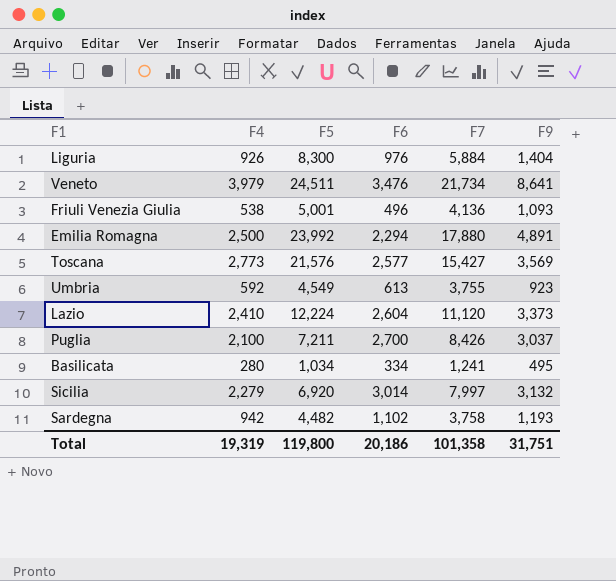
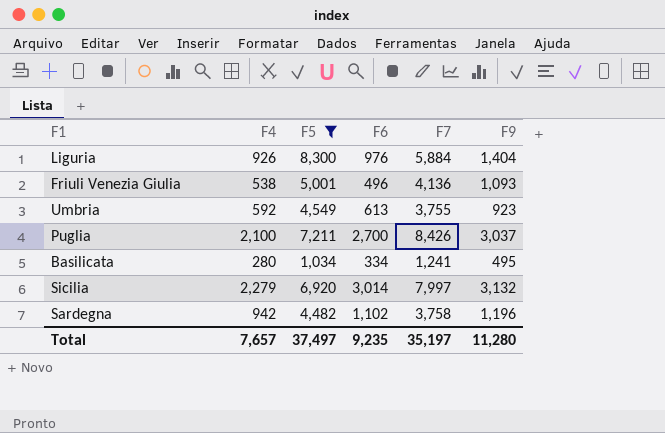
filter: none -> F5 <= 8,300
Sardegna | F9: 1,193 -> 1,196
Total | F4: 19,319 -> 7,657
Total | F5: 119,800 -> 37,497
Total | F6: 20,186 -> 9,235
Total | F7: 101,358 -> 35,197
Total | F9: 31,751 -> 11,280

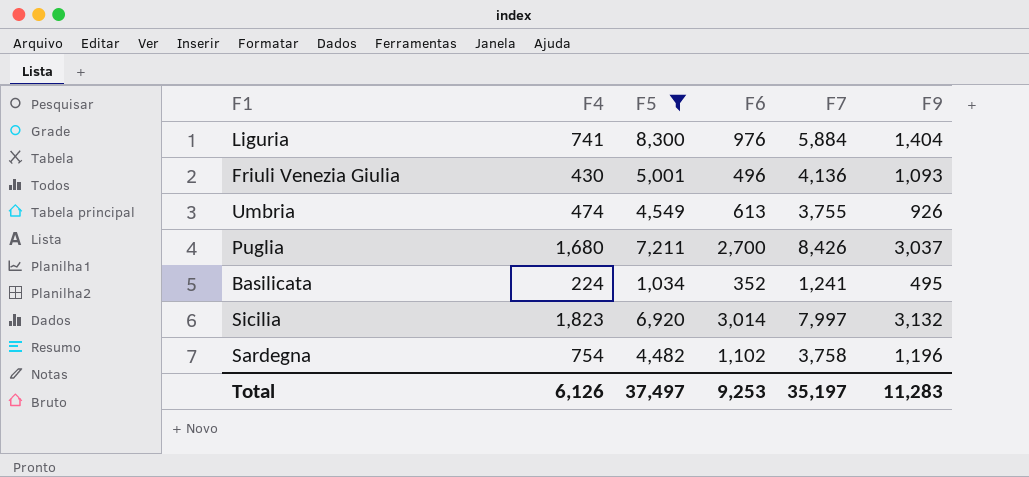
Liguria | F4: 926 -> 741
Friuli Venezia Giulia | F4: 538 -> 430
Umbria | F4: 592 -> 474
Umbria | F9: 923 -> 926
Puglia | F4: 2,100 -> 1,680
Basilicata | F4: 280 -> 224
Basilicata | F6: 334 -> 352
Sicilia | F4: 2,279 -> 1,823
Sardegna | F4: 942 -> 754
Total | F4: 7,657 -> 6,126
Total | F6: 9,235 -> 9,253
Total | F9: 11,280 -> 11,283

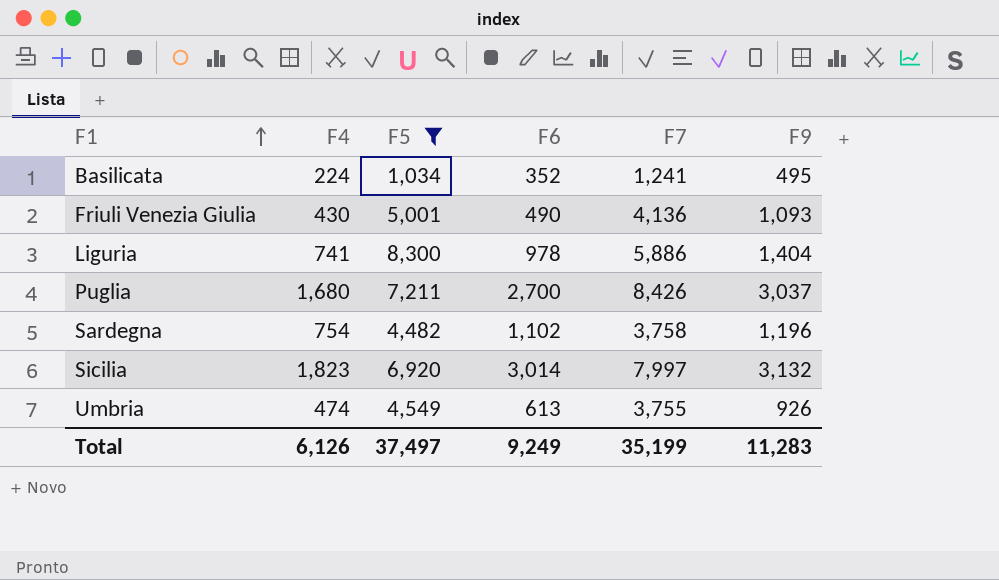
row order: none -> F1 ascending
Friuli Venezia Giulia | F6: 496 -> 490
Liguria | F6: 976 -> 978
Liguria | F7: 5,884 -> 5,886
Total | F6: 9,253 -> 9,249
Total | F7: 35,197 -> 35,199

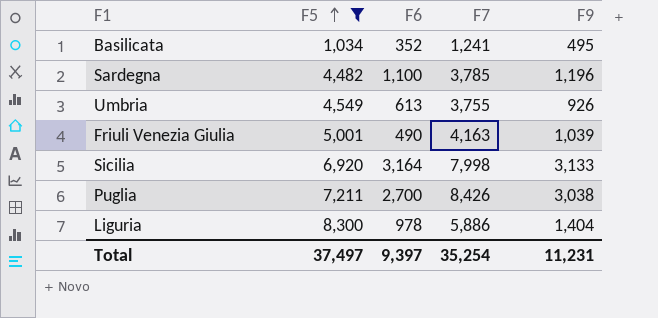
row order: F1 ascending -> F5 ascending
column F4 | position: 2 -> none
Sardegna | F6: 1,102 -> 1,100
Sardegna | F7: 3,758 -> 3,785
Friuli Venezia Giulia | F7: 4,136 -> 4,163
Friuli Venezia Giulia | F9: 1,093 -> 1,039
Sicilia | F6: 3,014 -> 3,164
Sicilia | F7: 7,997 -> 7,998
Sicilia | F9: 3,132 -> 3,133
Puglia | F9: 3,037 -> 3,038
Total | F6: 9,249 -> 9,397
Total | F7: 35,199 -> 35,254
Total | F9: 11,283 -> 11,231

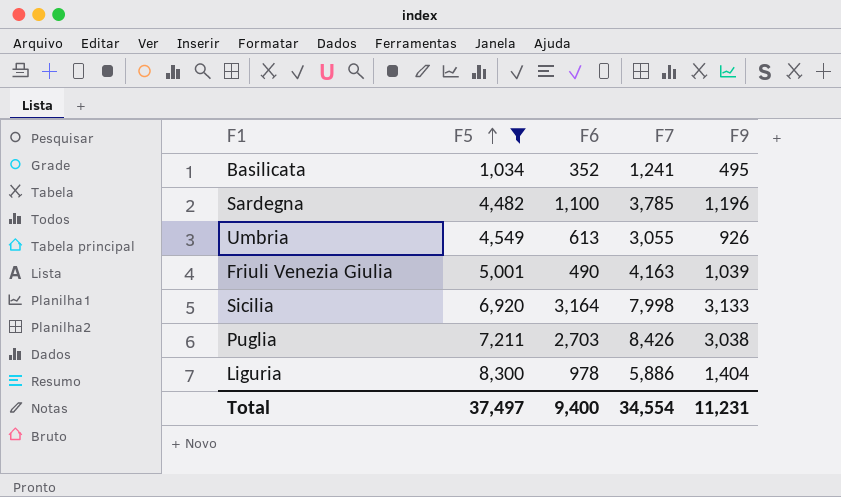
Umbria | F7: 3,755 -> 3,055
Puglia | F6: 2,700 -> 2,703
Total | F6: 9,397 -> 9,400
Total | F7: 35,254 -> 34,554

